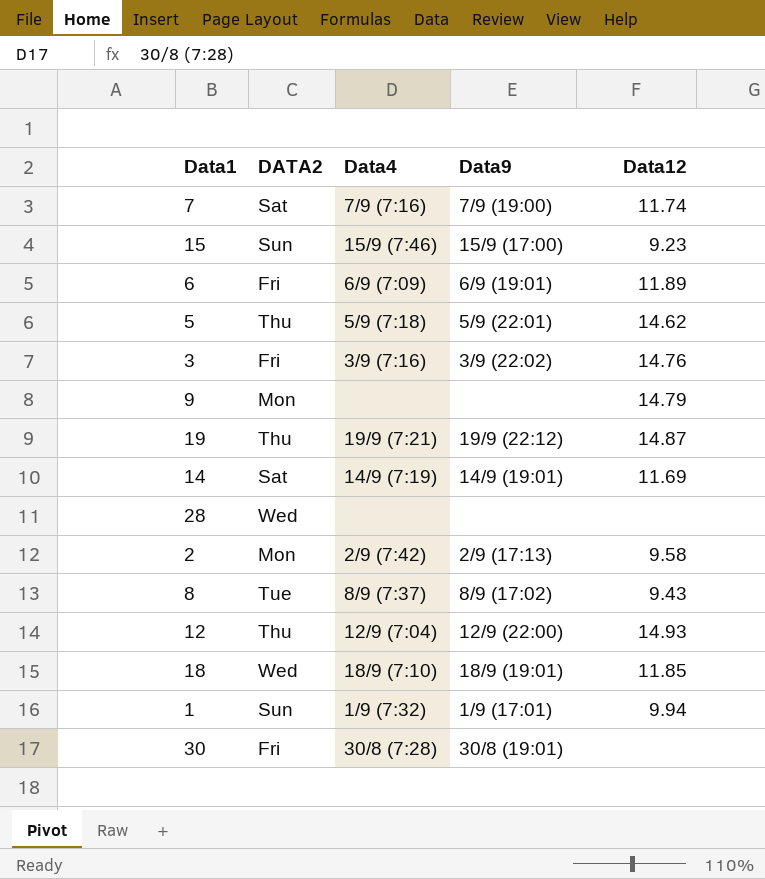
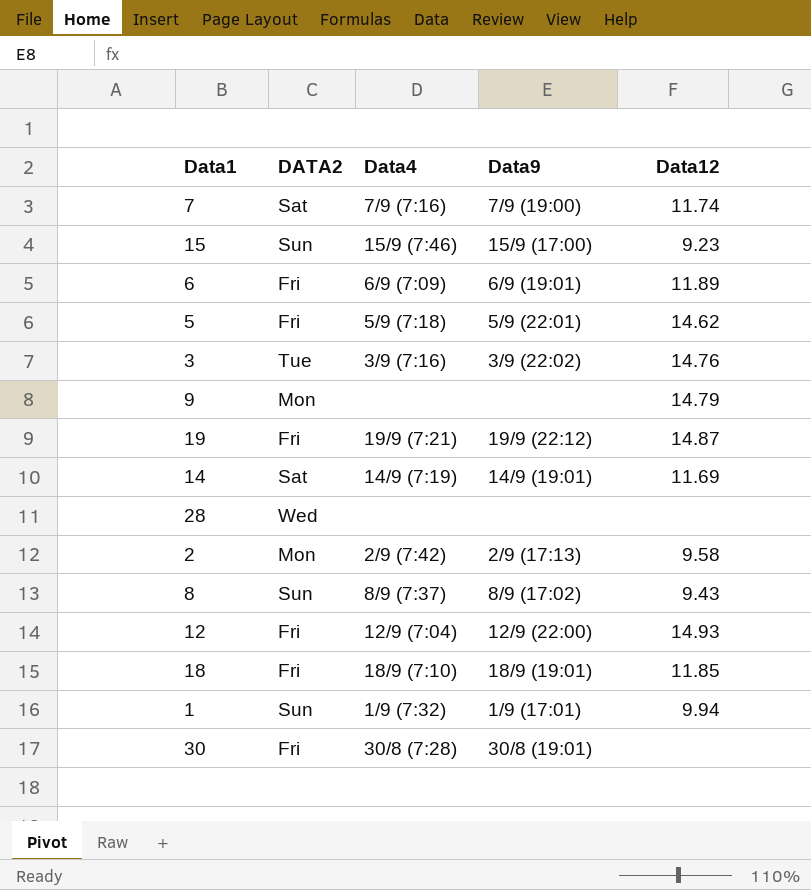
5 | DATA2: Thu -> Fri
3 | DATA2: Fri -> Tue
19 | DATA2: Thu -> Fri
8 | DATA2: Tue -> Sun
12 | DATA2: Thu -> Fri
18 | DATA2: Wed -> Fri

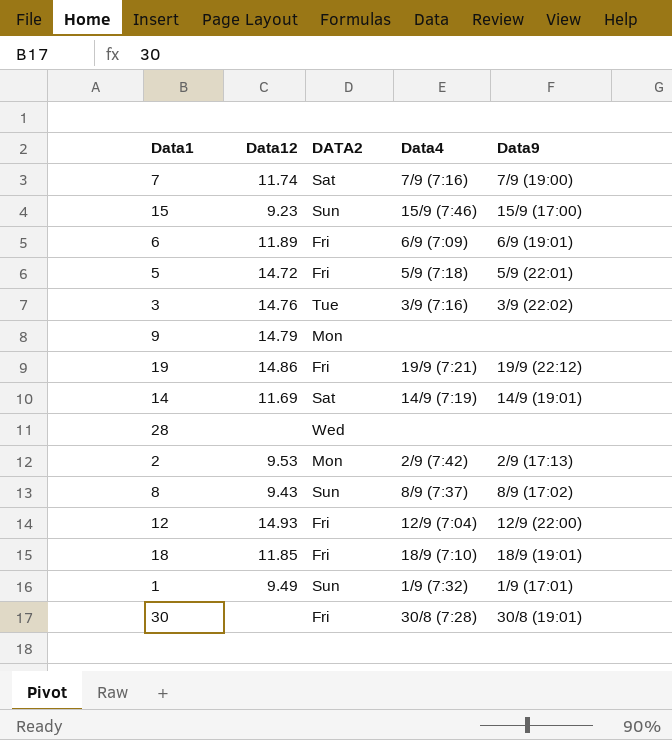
column Data12 | position: 5 -> 2
5 | Data12: 14.62 -> 14.72
19 | Data12: 14.87 -> 14.86
2 | Data12: 9.58 -> 9.53
1 | Data12: 9.94 -> 9.49

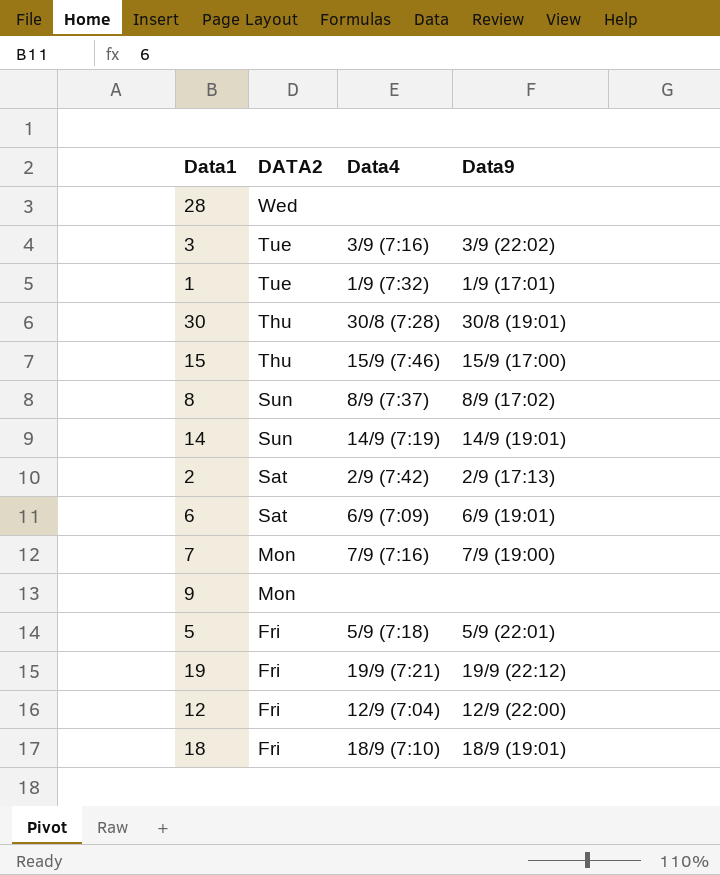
row order: none -> DATA2 descending
column Data12 | position: 2 -> none
1 | DATA2: Sun -> Tue
30 | DATA2: Fri -> Thu
15 | DATA2: Sun -> Thu
14 | DATA2: Sat -> Sun
2 | DATA2: Mon -> Sat
6 | DATA2: Fri -> Sat
7 | DATA2: Sat -> Mon

